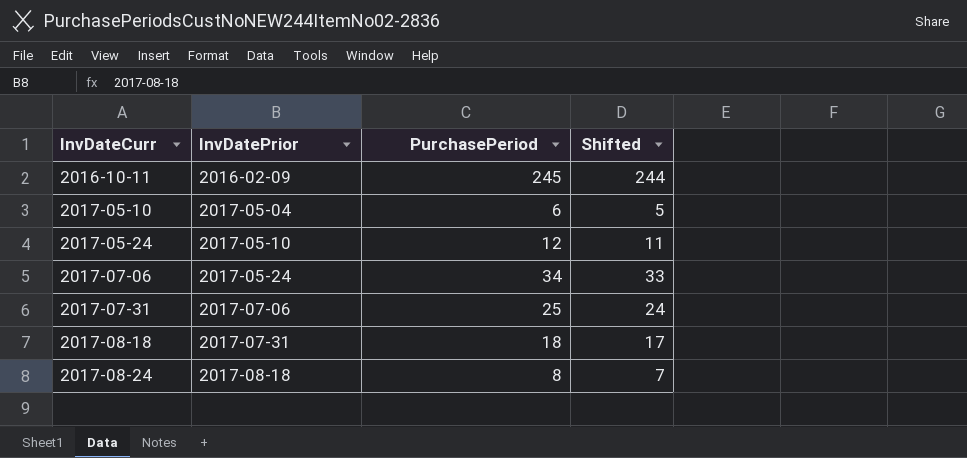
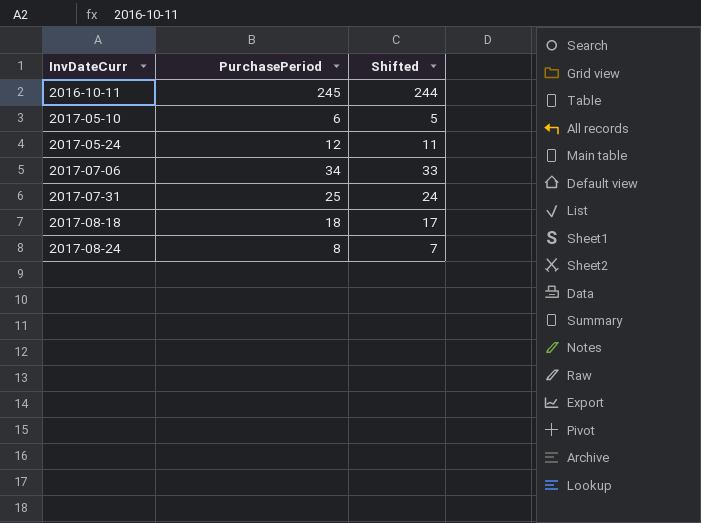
column InvDatePrior | position: 2 -> none

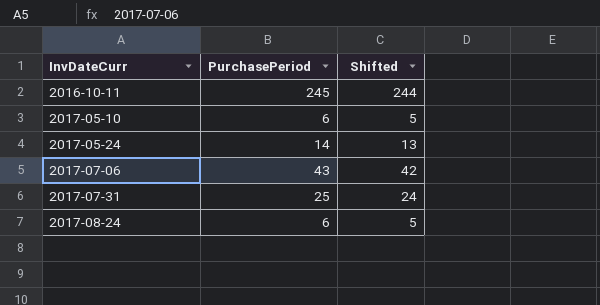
row 2017-08-18: 18 | 17 -> none
2017-05-24 | PurchasePeriod: 12 -> 14
2017-05-24 | Shifted: 11 -> 13
2017-07-06 | PurchasePeriod: 34 -> 43
2017-07-06 | Shifted: 33 -> 42
2017-08-24 | PurchasePeriod: 8 -> 6
2017-08-24 | Shifted: 7 -> 5

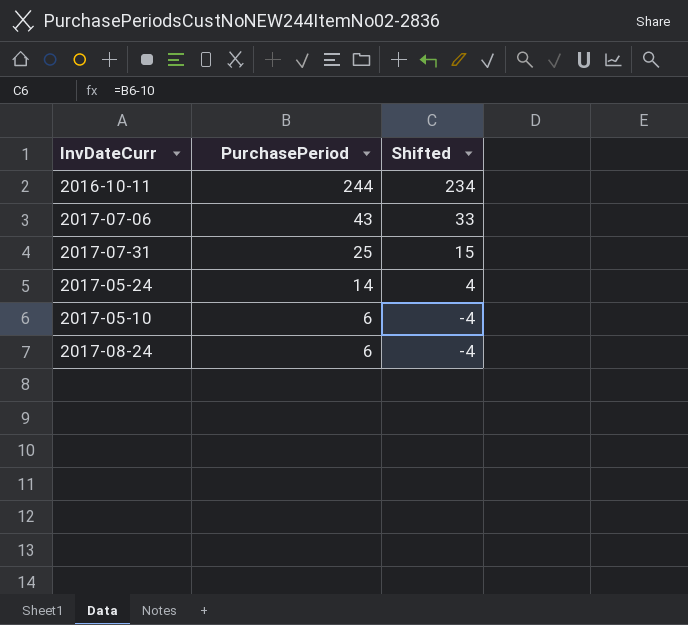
row order: InvDateCurr ascending -> PurchasePeriod descending
column Shifted | formula: [PurchasePeriod] - 1 -> [PurchasePeriod] - 10
2016-10-11 | PurchasePeriod: 245 -> 244

